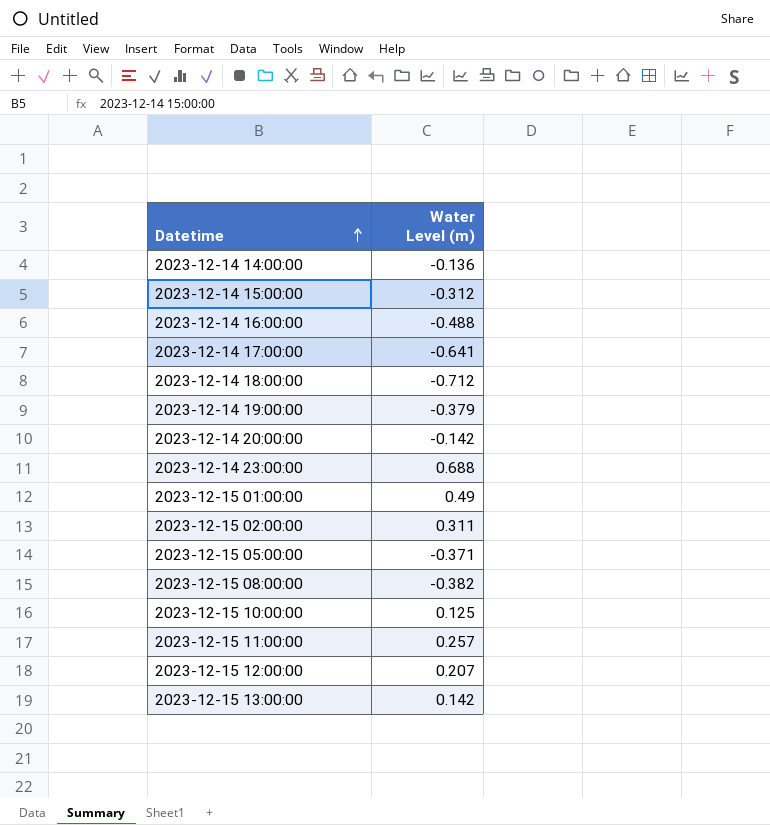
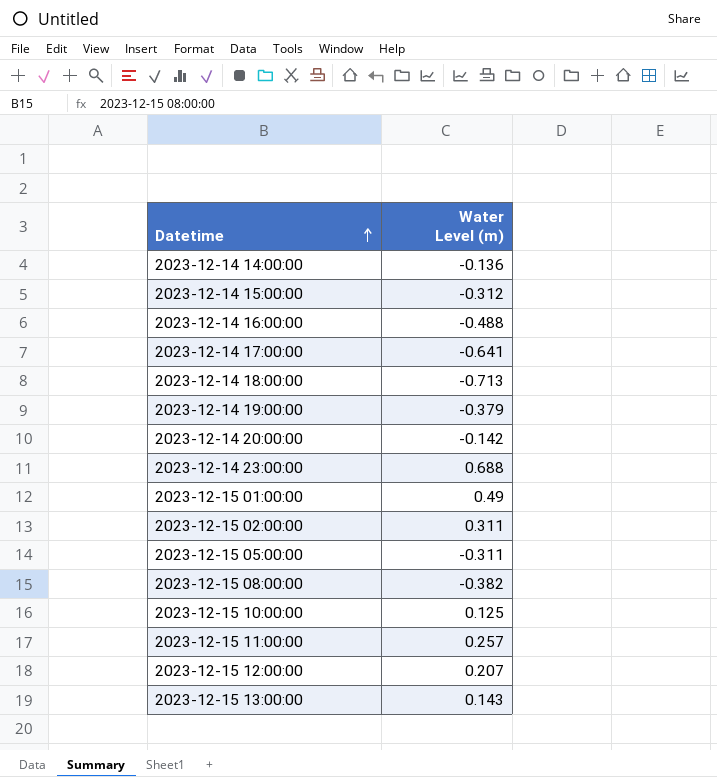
2023-12-14 18:00:00 | Water Level (m): -0.712 -> -0.713
2023-12-15 05:00:00 | Water Level (m): -0.371 -> -0.311
2023-12-15 13:00:00 | Water Level (m): 0.142 -> 0.143

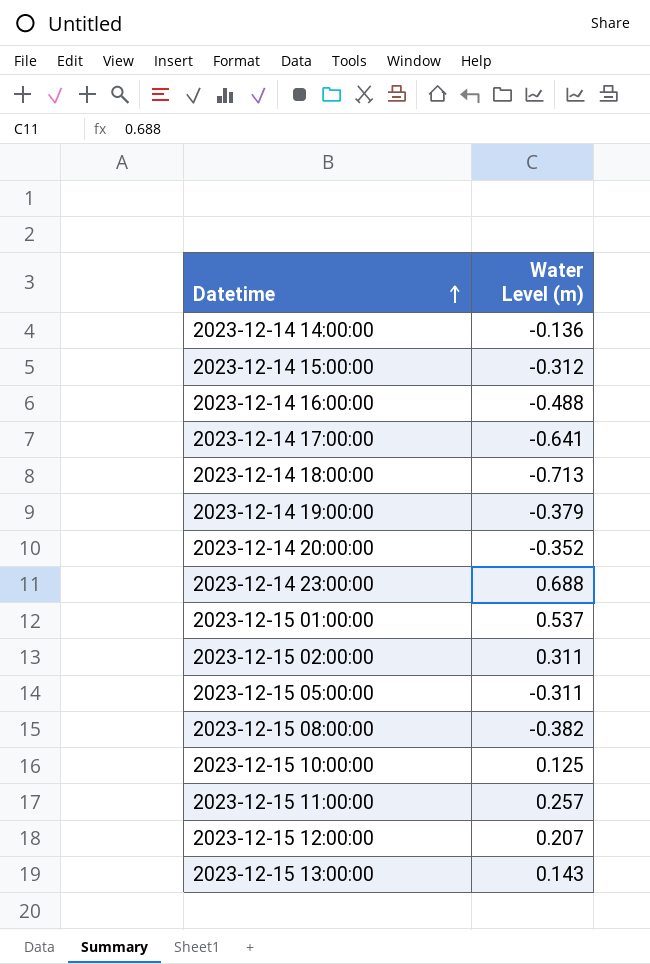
2023-12-14 20:00:00 | Water Level (m): -0.142 -> -0.352
2023-12-15 01:00:00 | Water Level (m): 0.49 -> 0.537

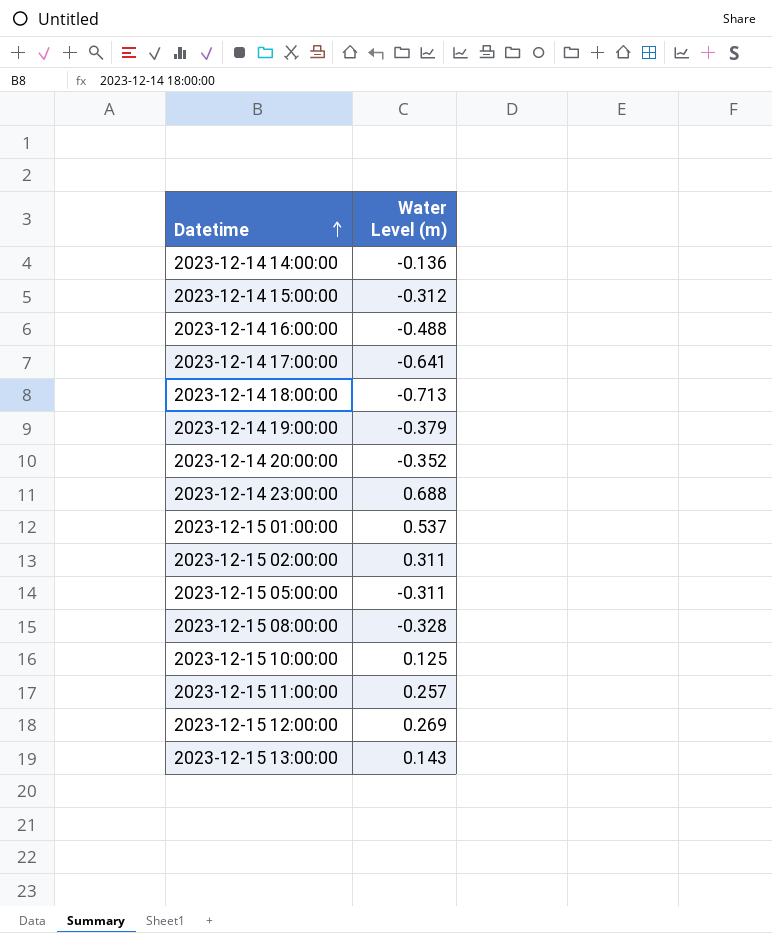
2023-12-15 08:00:00 | Water Level (m): -0.382 -> -0.328
2023-12-15 12:00:00 | Water Level (m): 0.207 -> 0.269

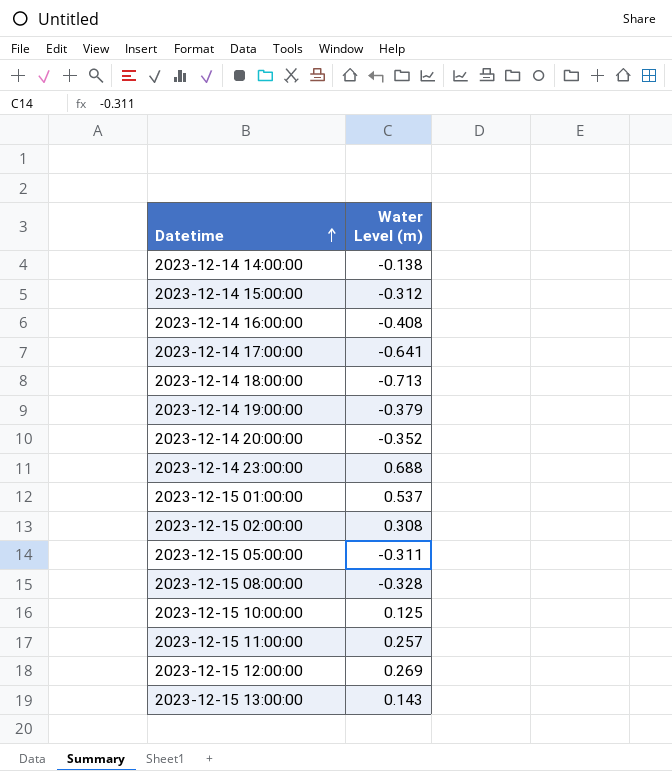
2023-12-14 14:00:00 | Water Level (m): -0.136 -> -0.138
2023-12-14 16:00:00 | Water Level (m): -0.488 -> -0.408
2023-12-15 02:00:00 | Water Level (m): 0.311 -> 0.308

